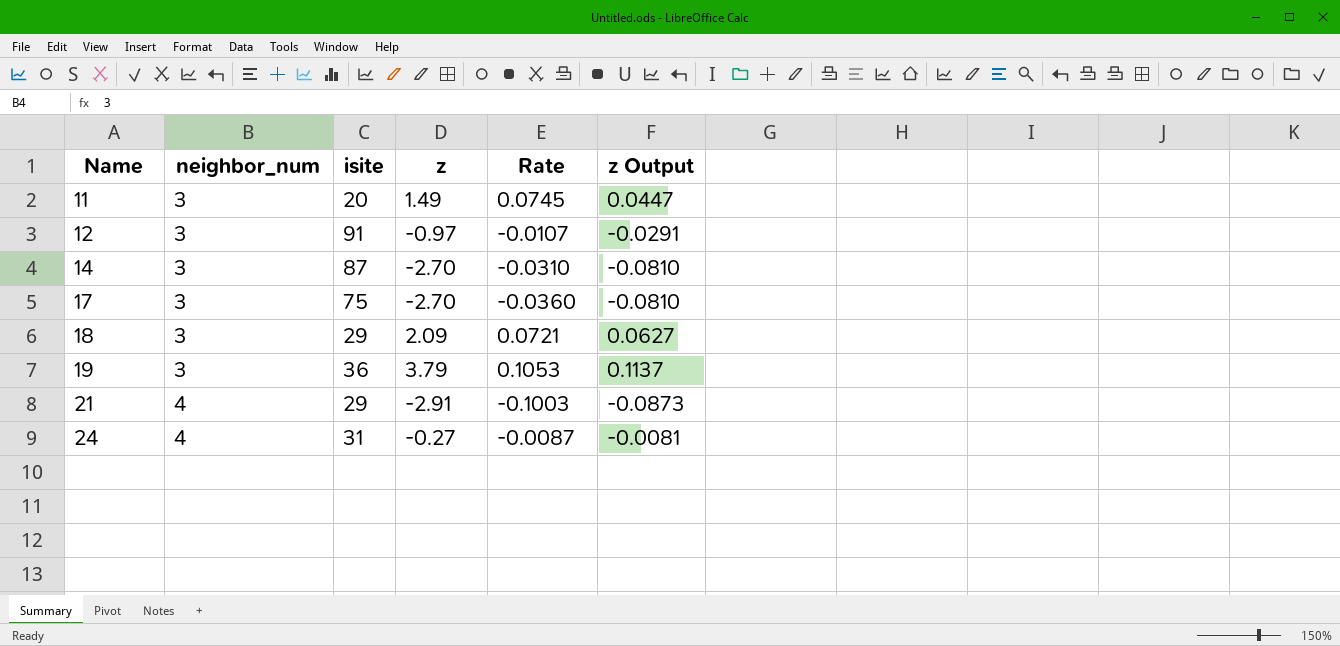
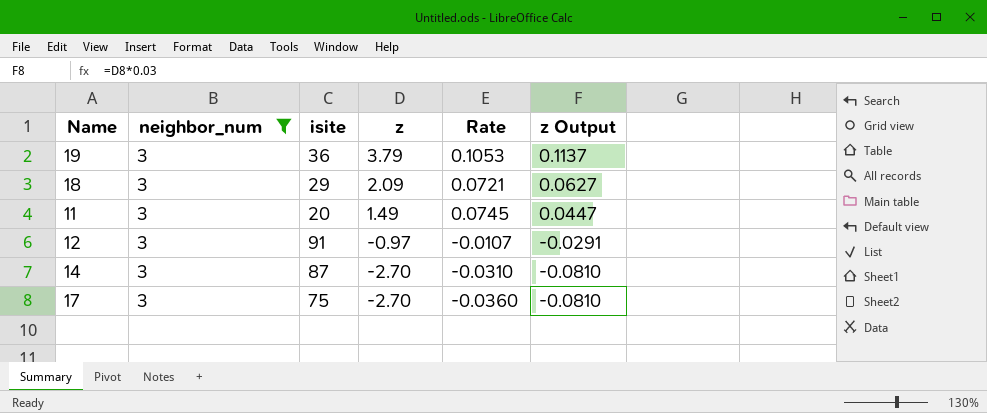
filter: none -> neighbor_num = 3
row order: Name ascending -> z descending

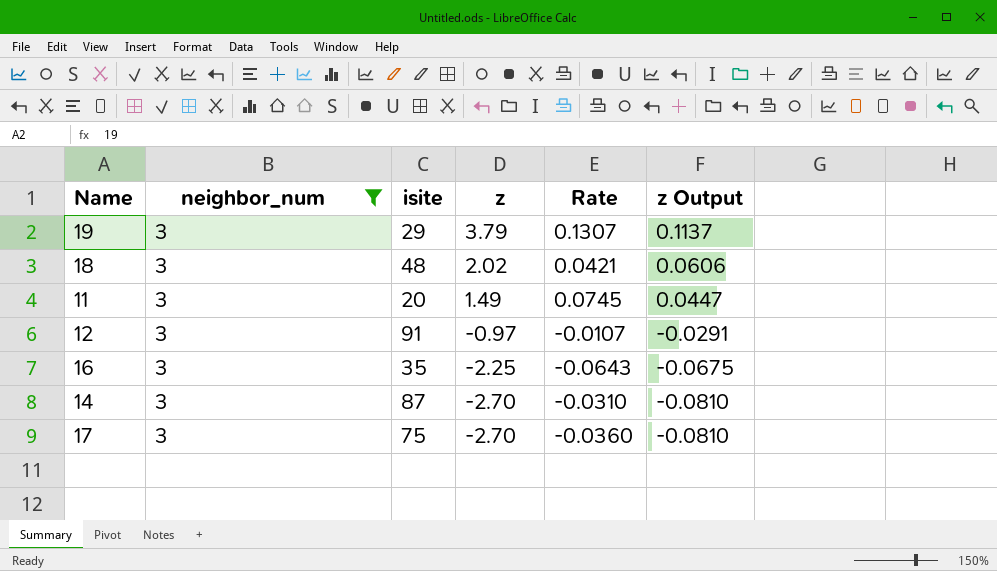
19 | isite: 36 -> 29
19 | Rate: 0.1053 -> 0.1307
18 | isite: 29 -> 48
18 | z: 2.09 -> 2.02
18 | Rate: 0.0721 -> 0.0421
18 | z Output: 0.0627 -> 0.0606
row 16: none -> 3 | 35 | -2.25 | -0.0643 | -0.0675

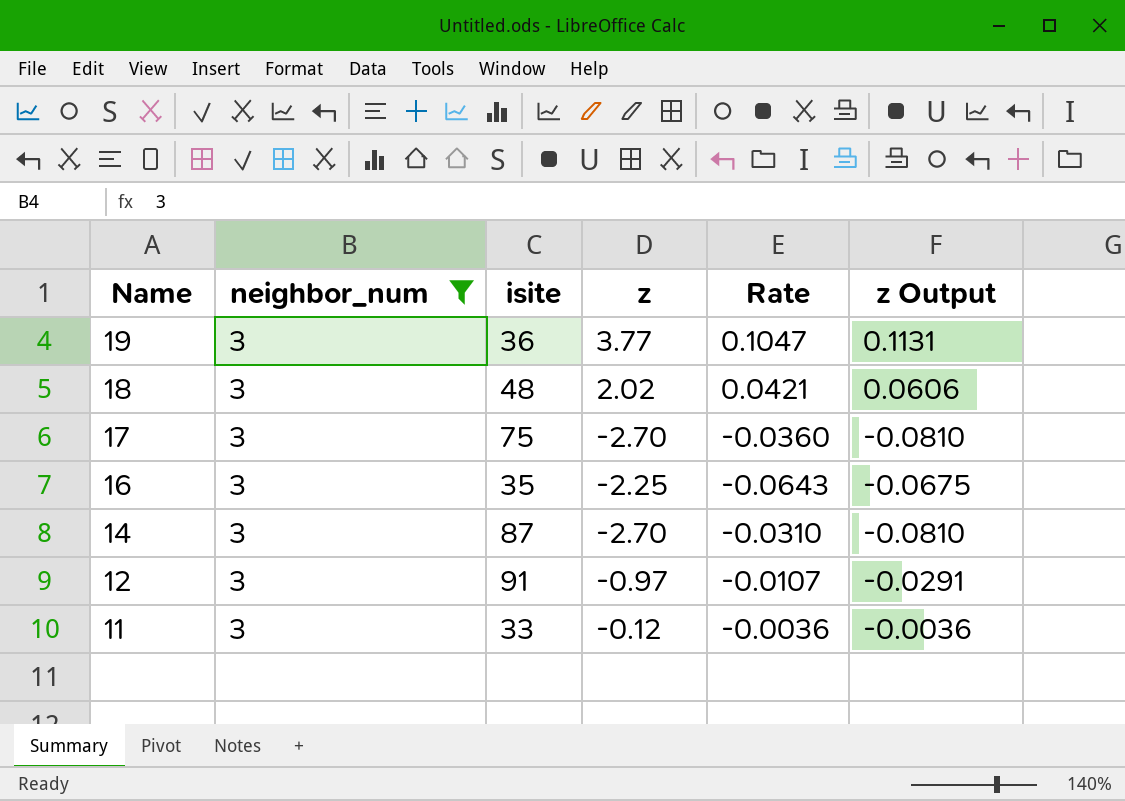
row order: z descending -> Name descending
19 | isite: 29 -> 36
19 | z: 3.79 -> 3.77
19 | Rate: 0.1307 -> 0.1047
19 | z Output: 0.1137 -> 0.1131
11 | isite: 20 -> 33
11 | z: 1.49 -> -0.12
11 | Rate: 0.0745 -> -0.0036
11 | z Output: 0.0447 -> -0.0036

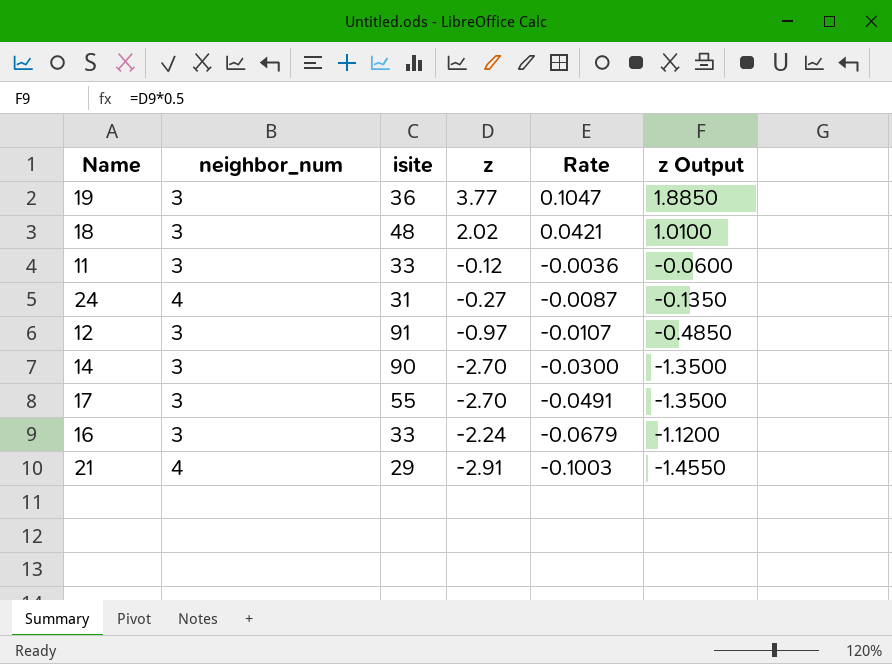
filter: neighbor_num = 3 -> none
row order: Name descending -> Rate descending
column z Output | formula: [z] * 0.03 -> [z] * 0.5
14 | isite: 87 -> 90
14 | Rate: -0.0310 -> -0.0300
17 | isite: 75 -> 55
17 | Rate: -0.0360 -> -0.0491
16 | isite: 35 -> 33
16 | z: -2.25 -> -2.24
16 | Rate: -0.0643 -> -0.0679

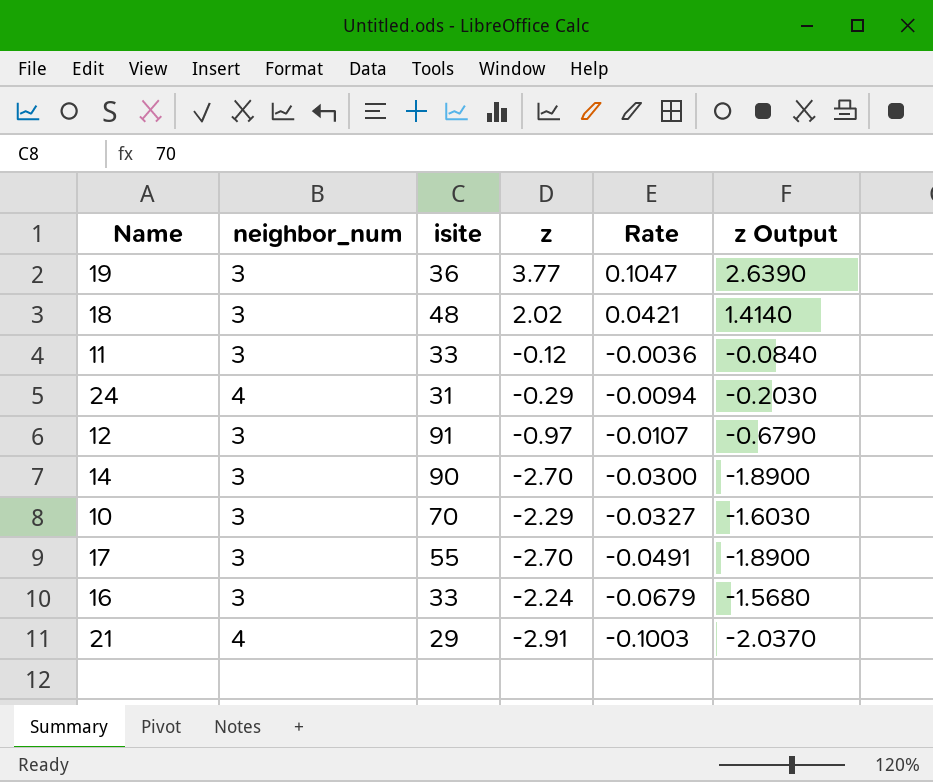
column z Output | formula: [z] * 0.5 -> [z] * 0.7
24 | z: -0.27 -> -0.29
24 | Rate: -0.0087 -> -0.0094
row 10: none -> 3 | 70 | -2.29 | -0.0327 | -1.6030

